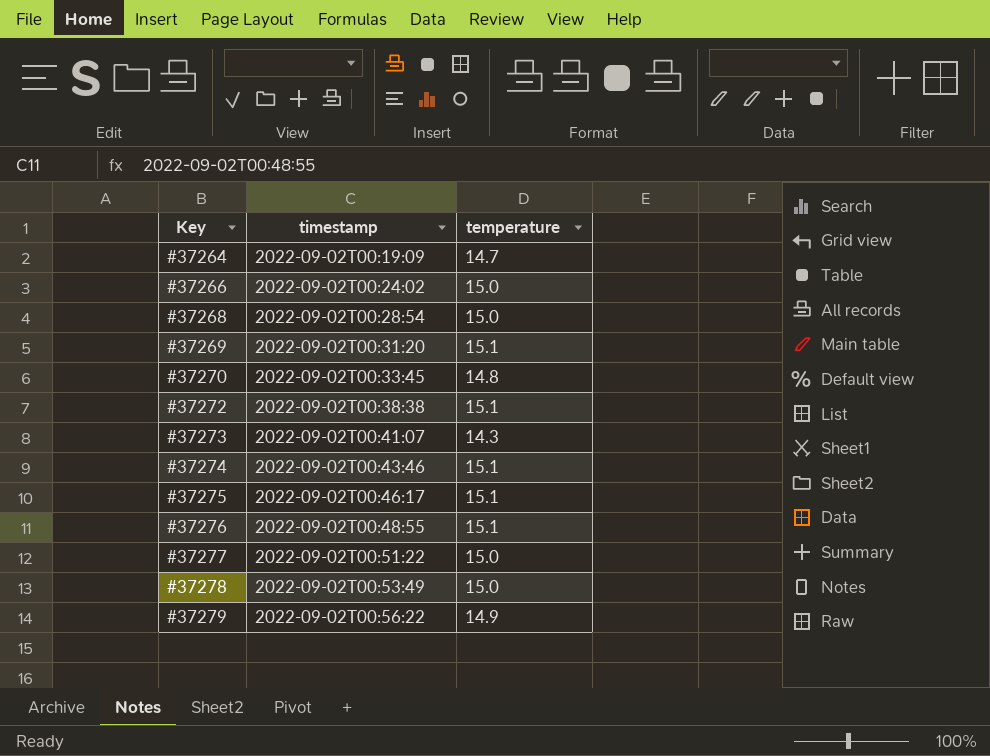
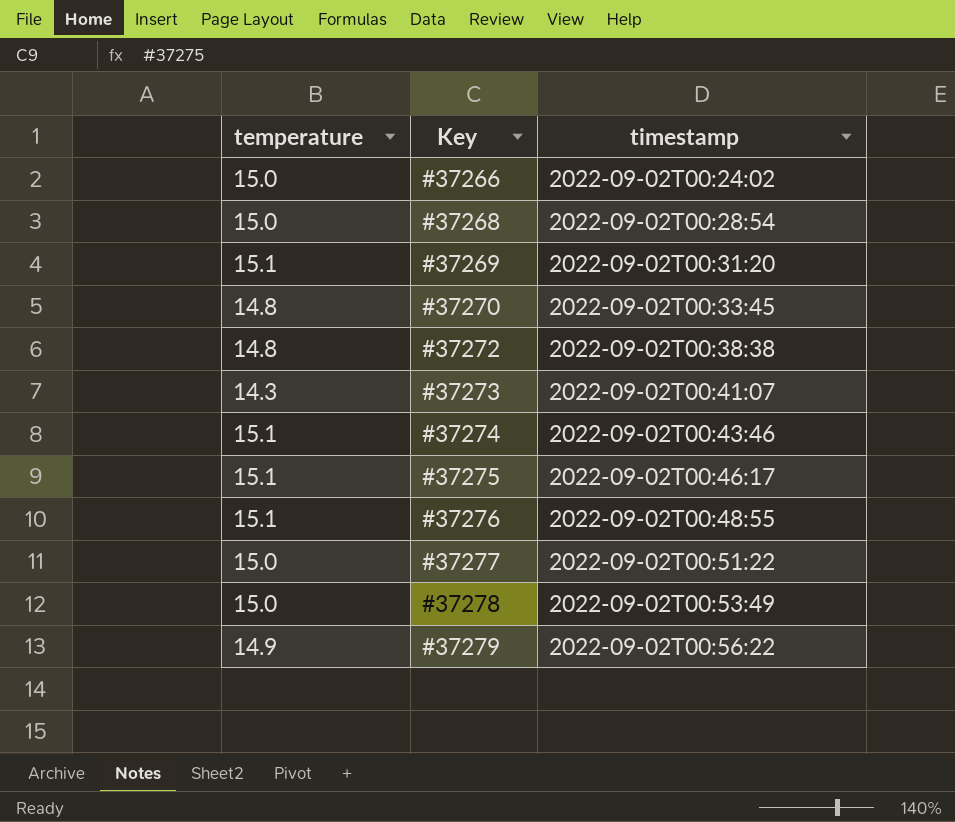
column temperature | position: 3 -> 1
row #37264: 2022-09-02T00:19:09 | 14.7 -> none
#37272 | temperature: 15.1 -> 14.8

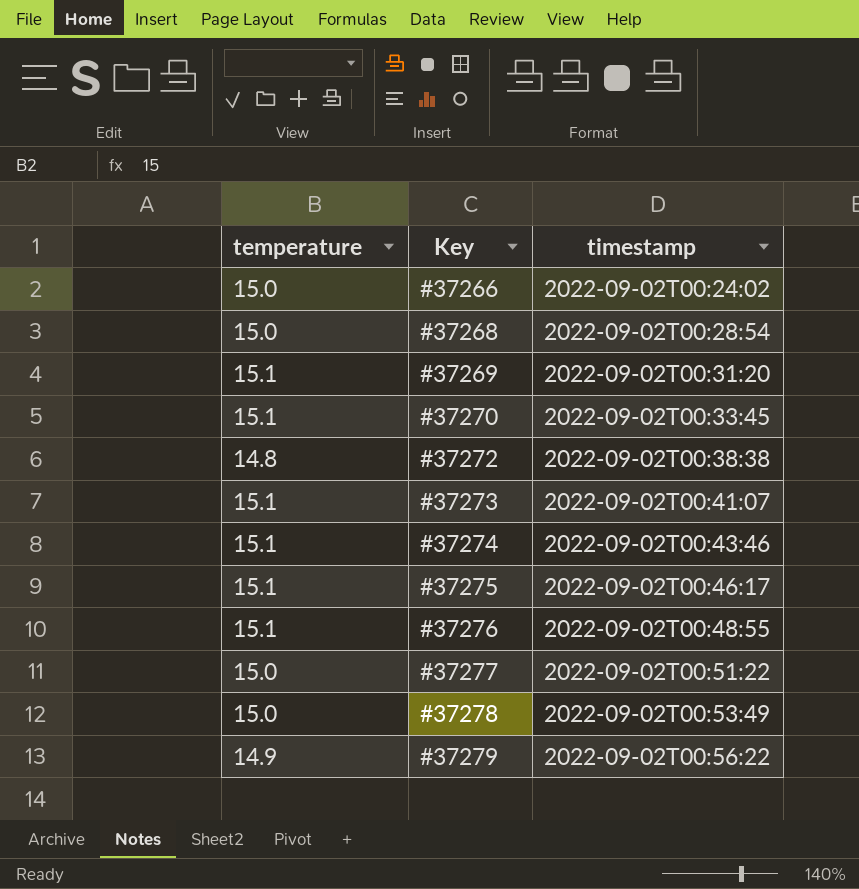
#37270 | temperature: 14.8 -> 15.1
#37273 | temperature: 14.3 -> 15.1

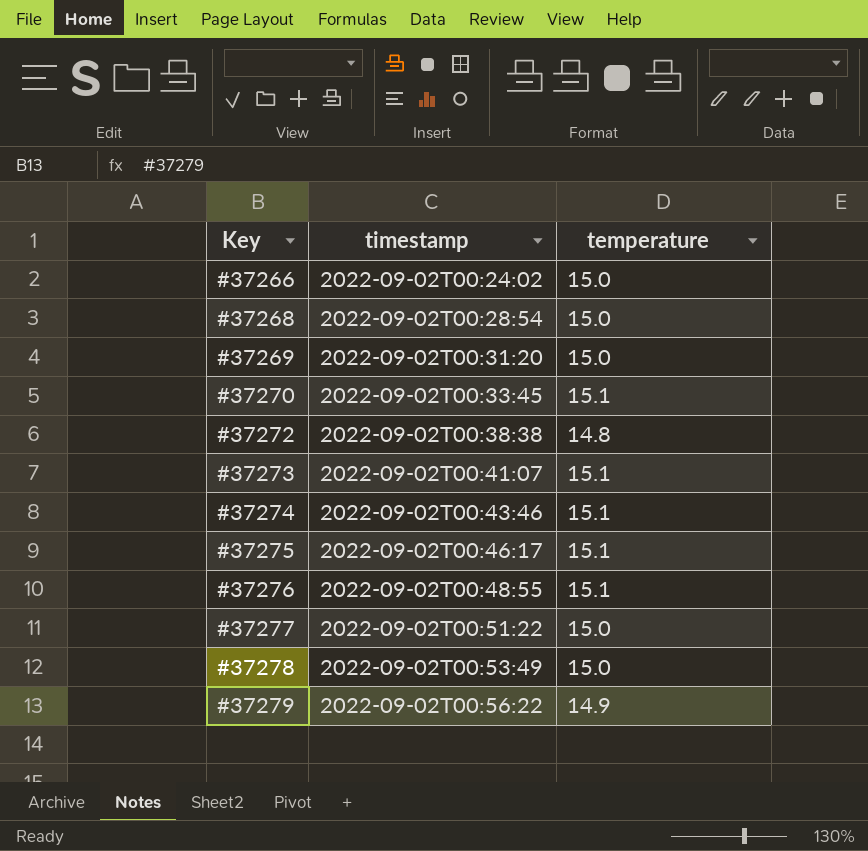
column temperature | position: 1 -> 3
#37269 | temperature: 15.1 -> 15.0

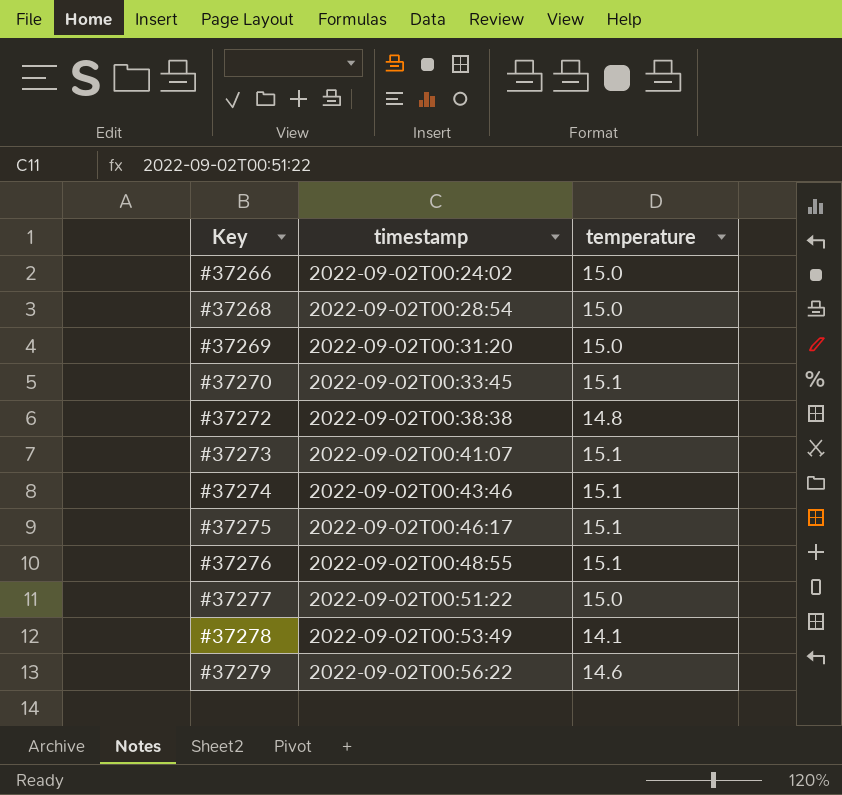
#37278 | temperature: 15.0 -> 14.1
#37279 | temperature: 14.9 -> 14.6

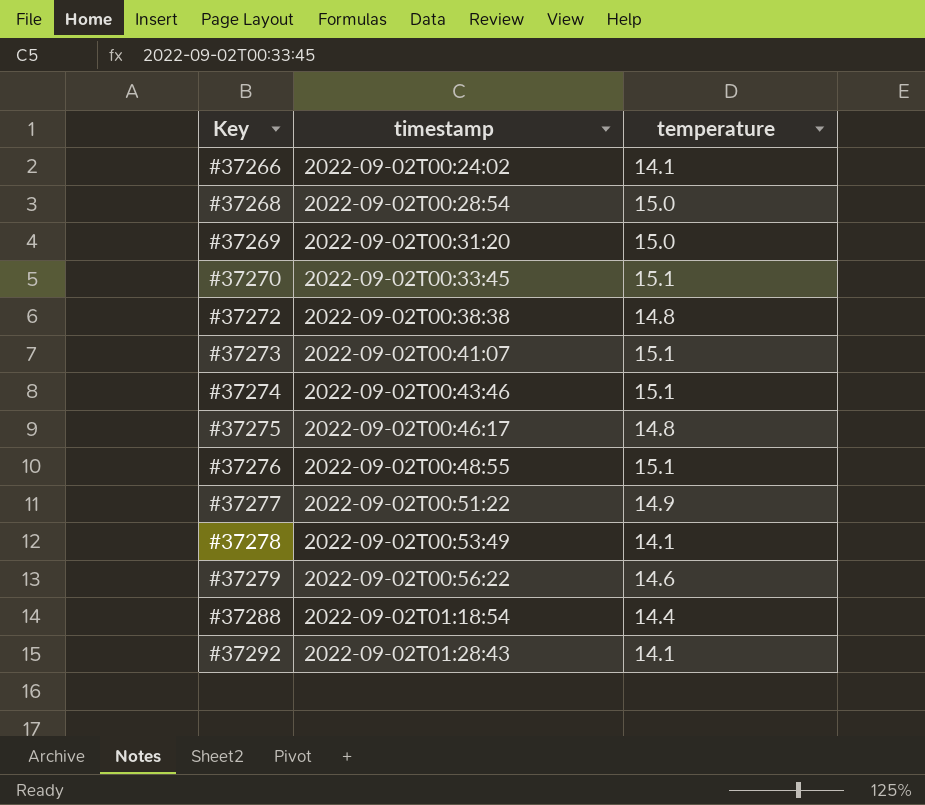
#37266 | temperature: 15.0 -> 14.1
#37275 | temperature: 15.1 -> 14.8
#37277 | temperature: 15.0 -> 14.9
row #37288: none -> 2022-09-02T01:18:54 | 14.4
row #37292: none -> 2022-09-02T01:28:43 | 14.1

